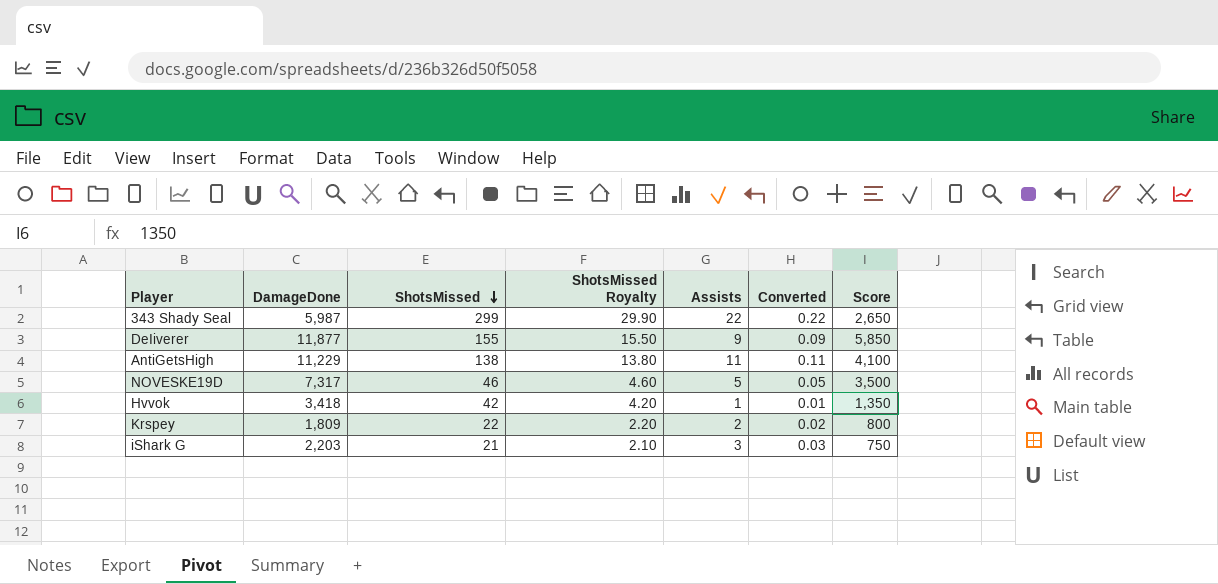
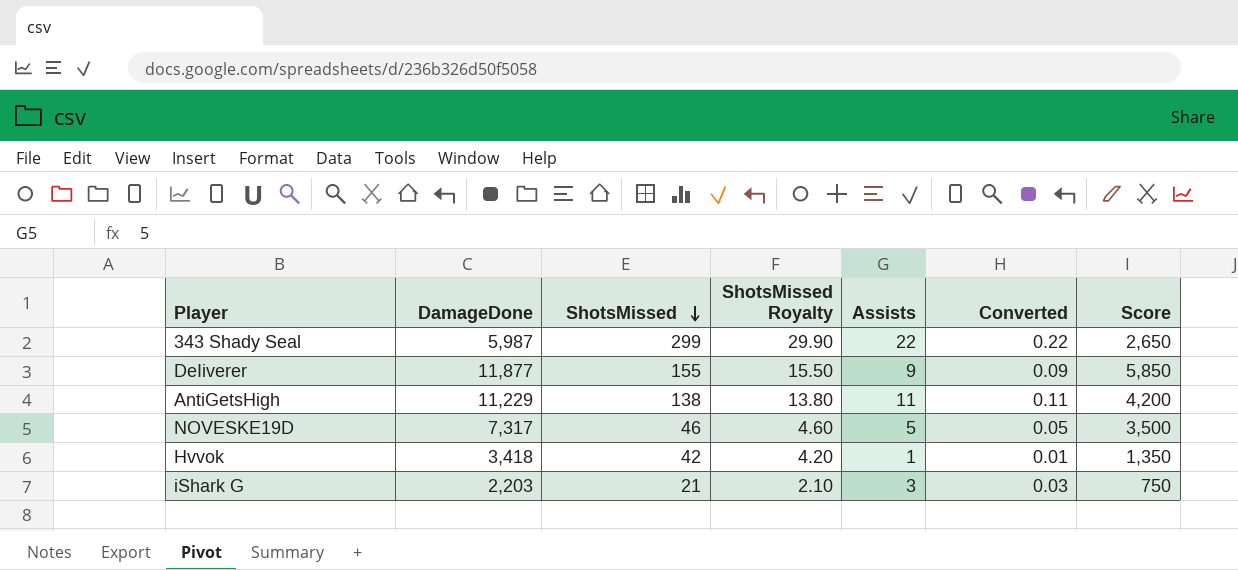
row Krspey: 1,809 | 22 | 2.20 | 2 | 0.02 | 800 -> none
AntiGetsHigh | Score: 4,100 -> 4,200

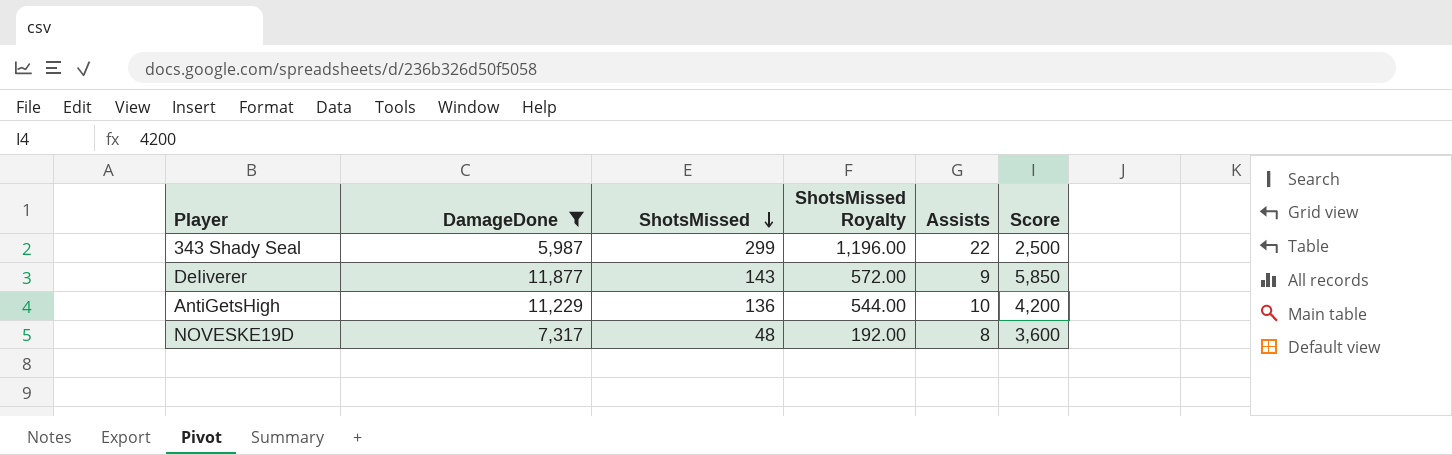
filter: none -> DamageDone >= 5,987
column Converted | formula: [Assists] * 0.01 -> none
column ShotsMissed Royalty | formula: [ShotsMissed] * 0.1 -> [ShotsMissed] * 4
343 Shady Seal | Score: 2,650 -> 2,500
DeIiverer | ShotsMissed: 155 -> 143
AntiGetsHigh | ShotsMissed: 138 -> 136
AntiGetsHigh | Assists: 11 -> 10
NOVESKE19D | ShotsMissed: 46 -> 48
NOVESKE19D | Assists: 5 -> 8
NOVESKE19D | Score: 3,500 -> 3,600

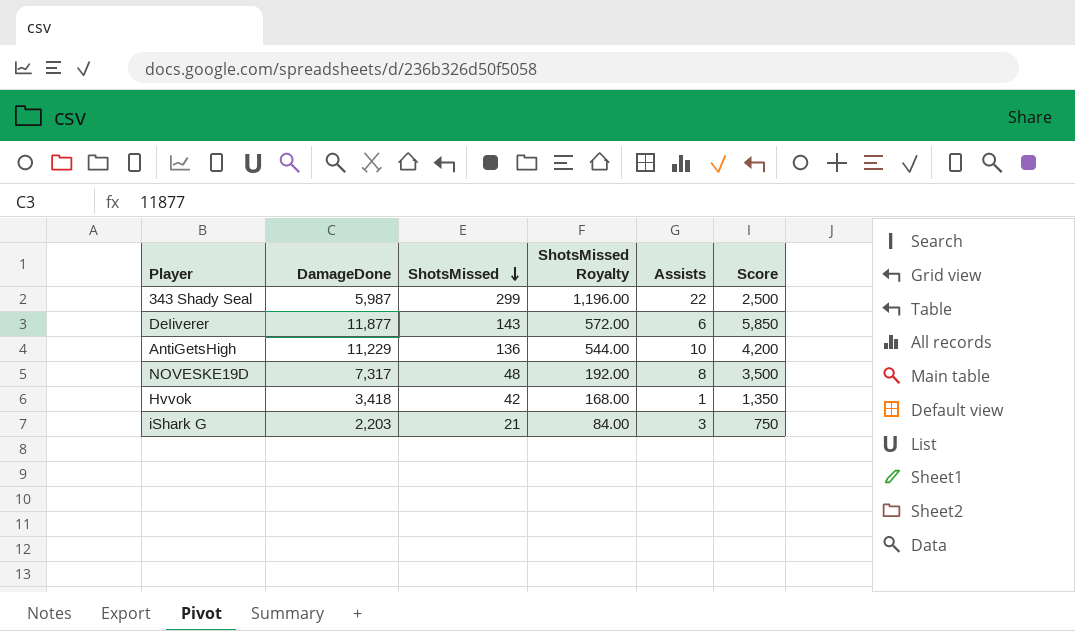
filter: DamageDone >= 5,987 -> none
DeIiverer | Assists: 9 -> 6
NOVESKE19D | Score: 3,600 -> 3,500

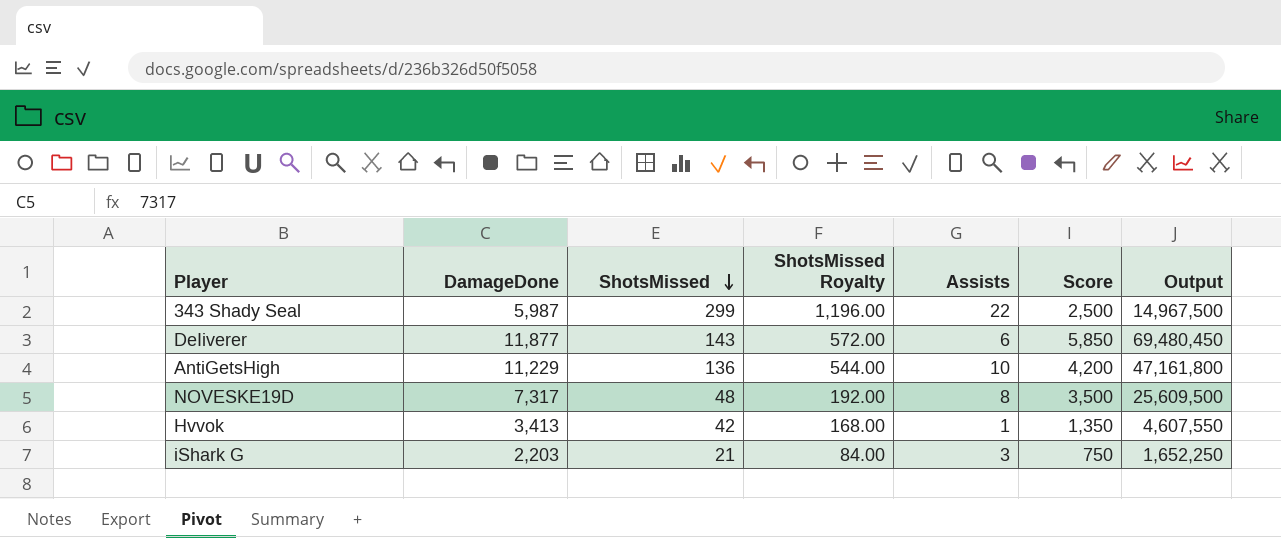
column Output | formula: none -> [DamageDone] * [Score]
Hvvok | DamageDone: 3,418 -> 3,413

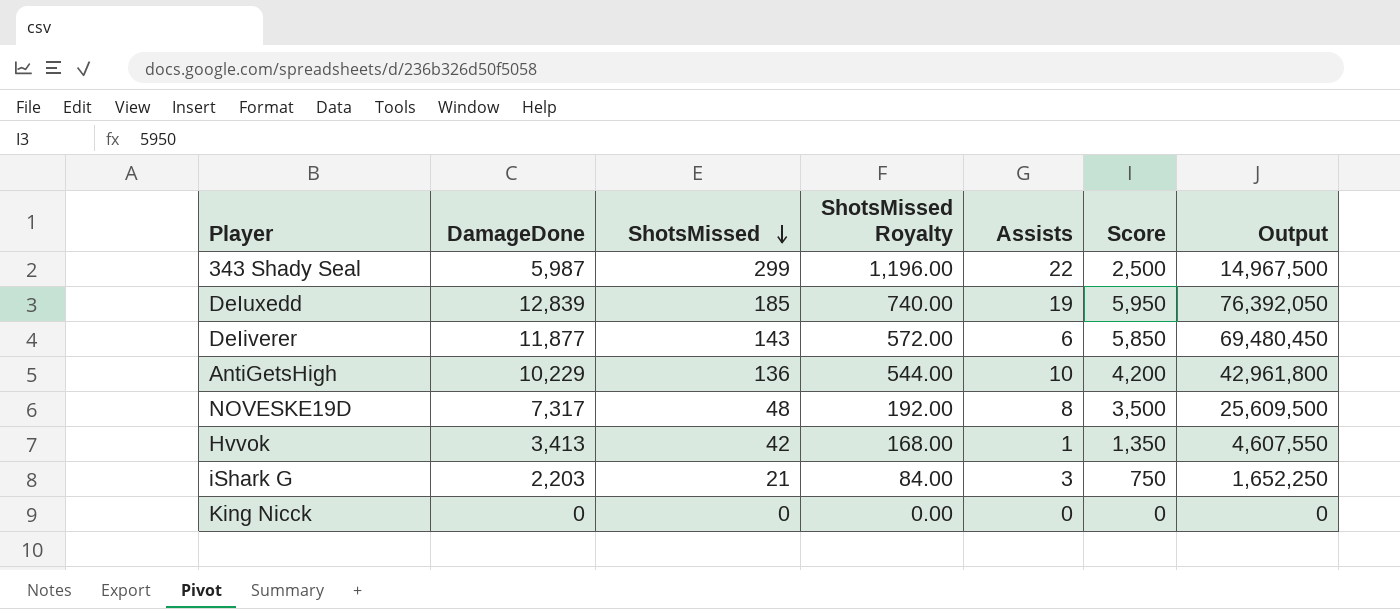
row DeIuxedd: none -> 12,839 | 185 | 740.00 | 19 | 5,950 | 76,392,050
AntiGetsHigh | DamageDone: 11,229 -> 10,229
AntiGetsHigh | Output: 47,161,800 -> 42,961,800
row King Nicck: none -> 0 | 0 | 0.00 | 0 | 0 | 0

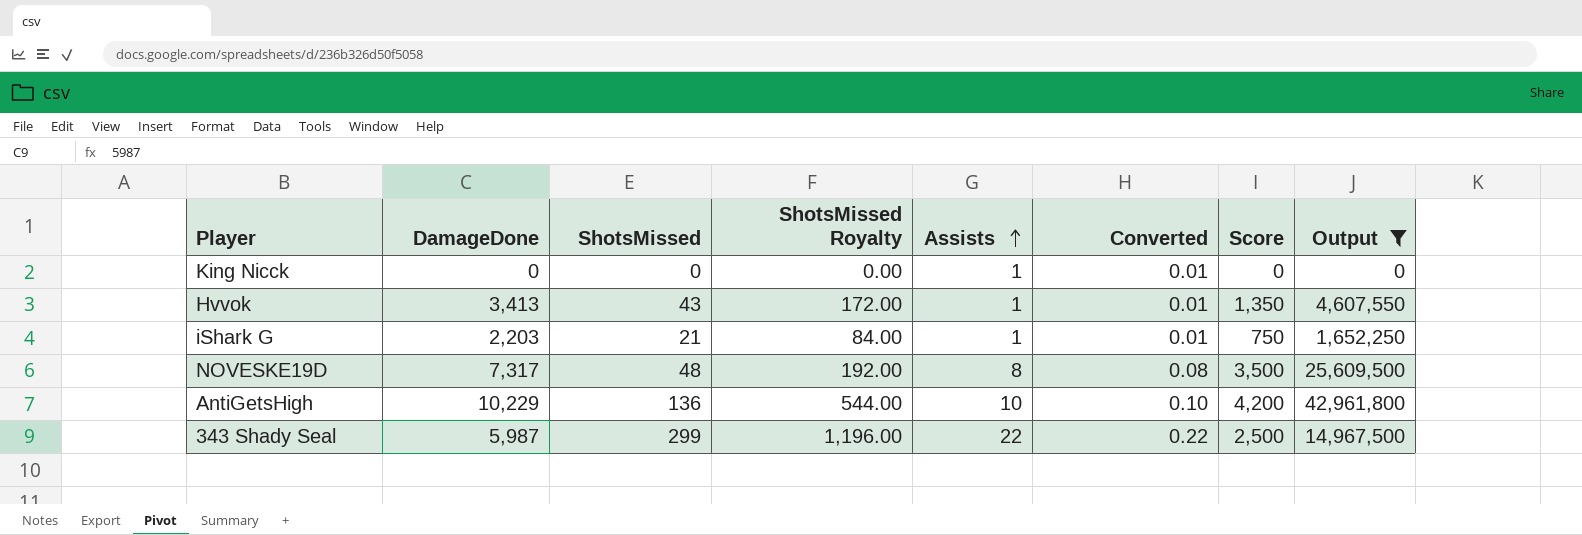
filter: none -> Output <= 42,961,800
row order: ShotsMissed descending -> Assists ascending
column Converted | formula: none -> [Assists] * 0.01
King Nicck | Assists: 0 -> 1
Hvvok | ShotsMissed: 42 -> 43
Hvvok | ShotsMissed Royalty: 168.00 -> 172.00
iShark G | Assists: 3 -> 1

